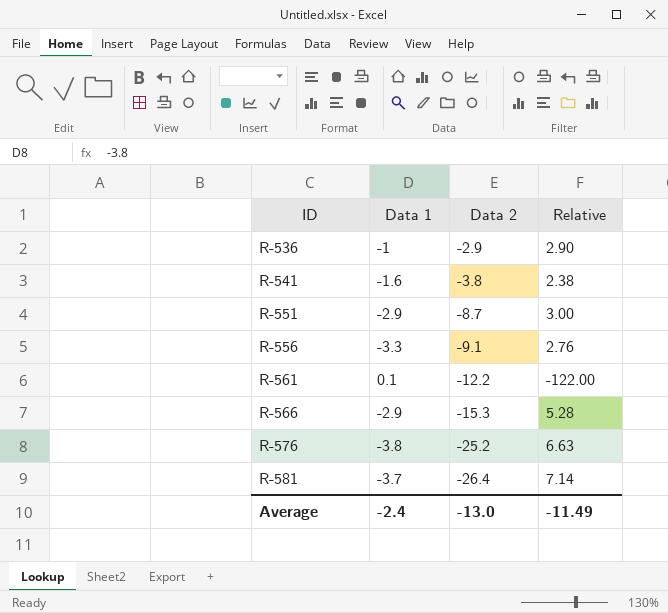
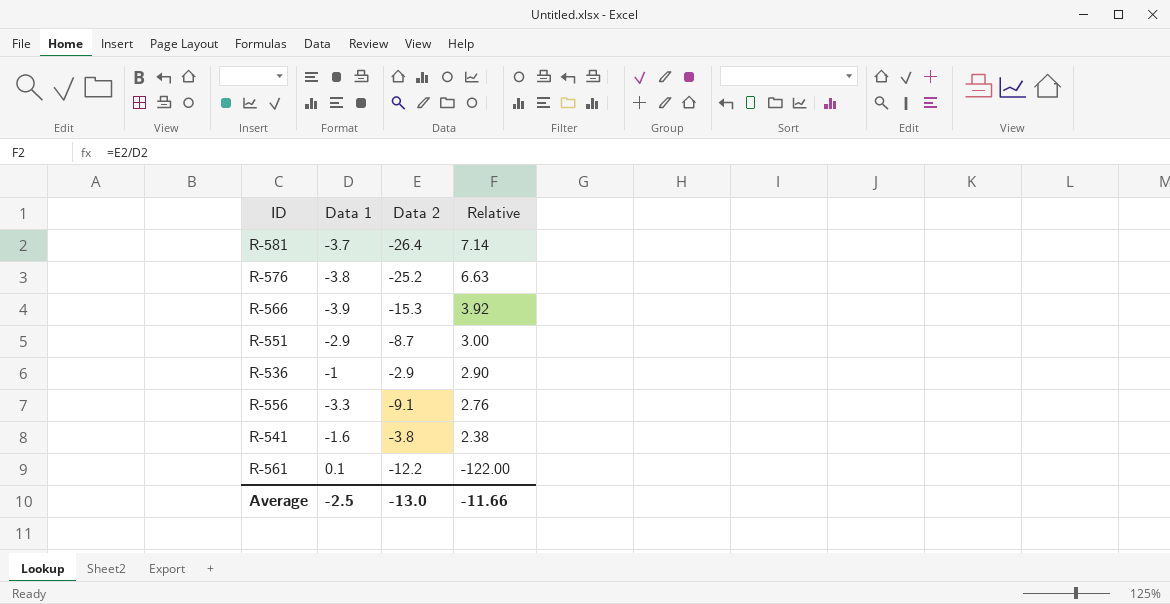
row order: ID ascending -> Relative descending
R-566 | Data 1: -2.9 -> -3.9
R-566 | Relative: 5.28 -> 3.92
Average | Data 1: -2.4 -> -2.5
Average | Relative: -11.49 -> -11.66

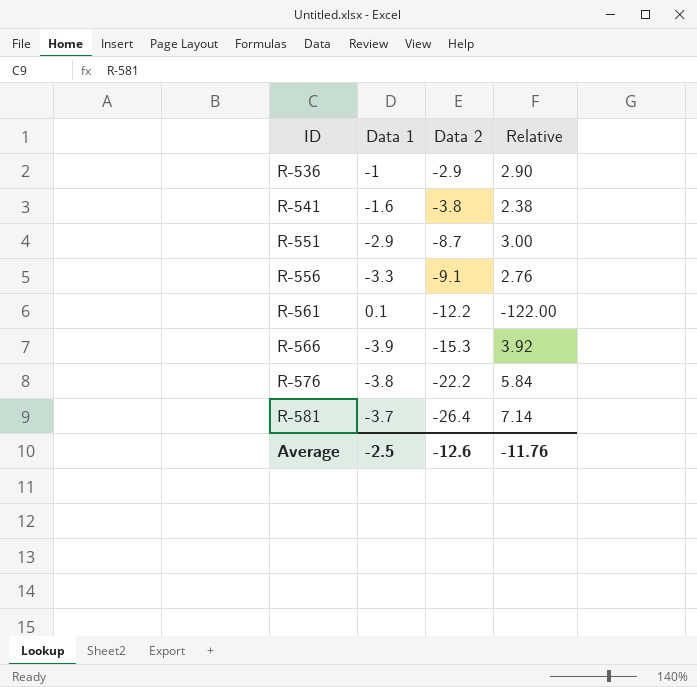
row order: Relative descending -> ID ascending
R-576 | Data 2: -25.2 -> -22.2
R-576 | Relative: 6.63 -> 5.84
Average | Data 2: -13.0 -> -12.6
Average | Relative: -11.66 -> -11.76

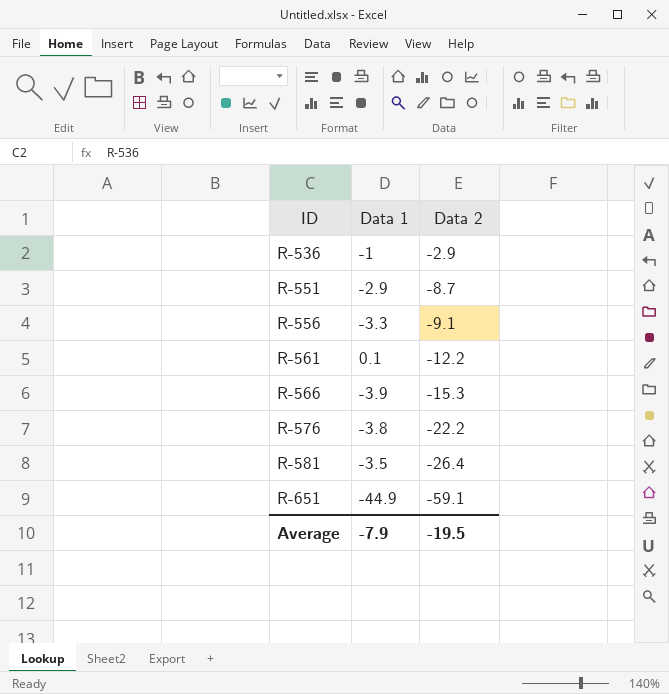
column Relative | formula: [Data 2] / [Data 1] -> none
row R-541: -1.6 | -3.8 | 2.38 -> none
R-581 | Data 1: -3.7 -> -3.5
row R-651: none -> -44.9 | -59.1
Average | Data 1: -2.5 -> -7.9
Average | Data 2: -12.6 -> -19.5

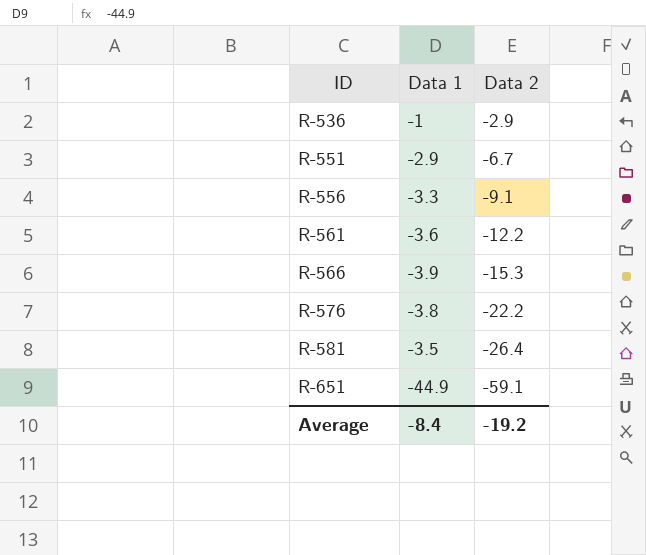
R-551 | Data 2: -8.7 -> -6.7
R-561 | Data 1: 0.1 -> -3.6
Average | Data 1: -7.9 -> -8.4
Average | Data 2: -19.5 -> -19.2

